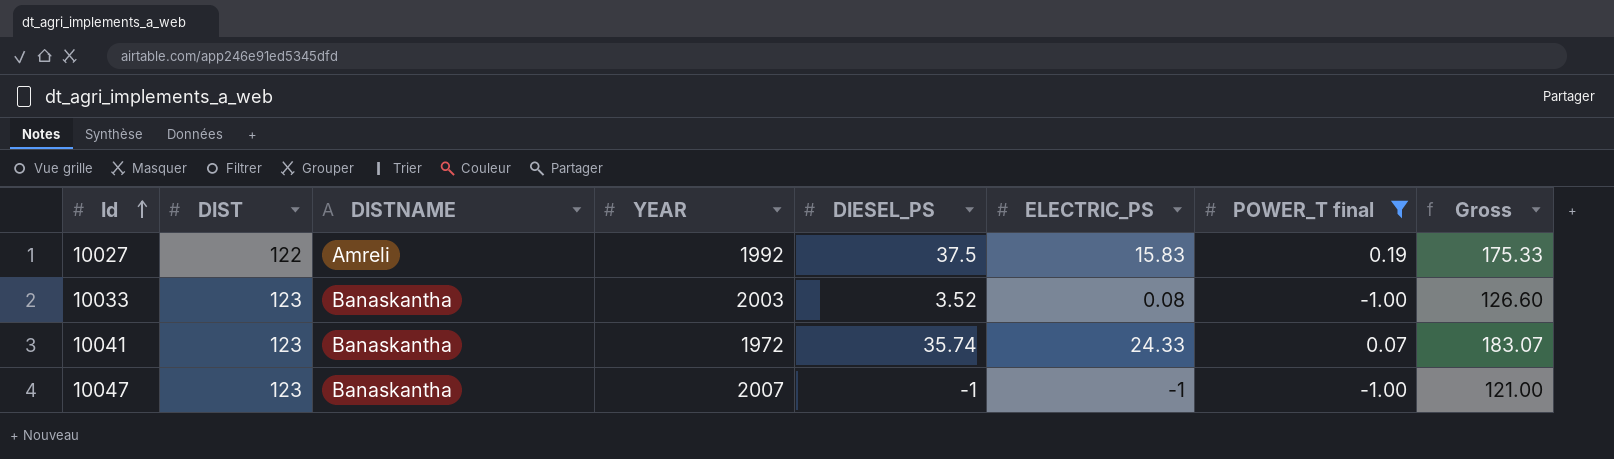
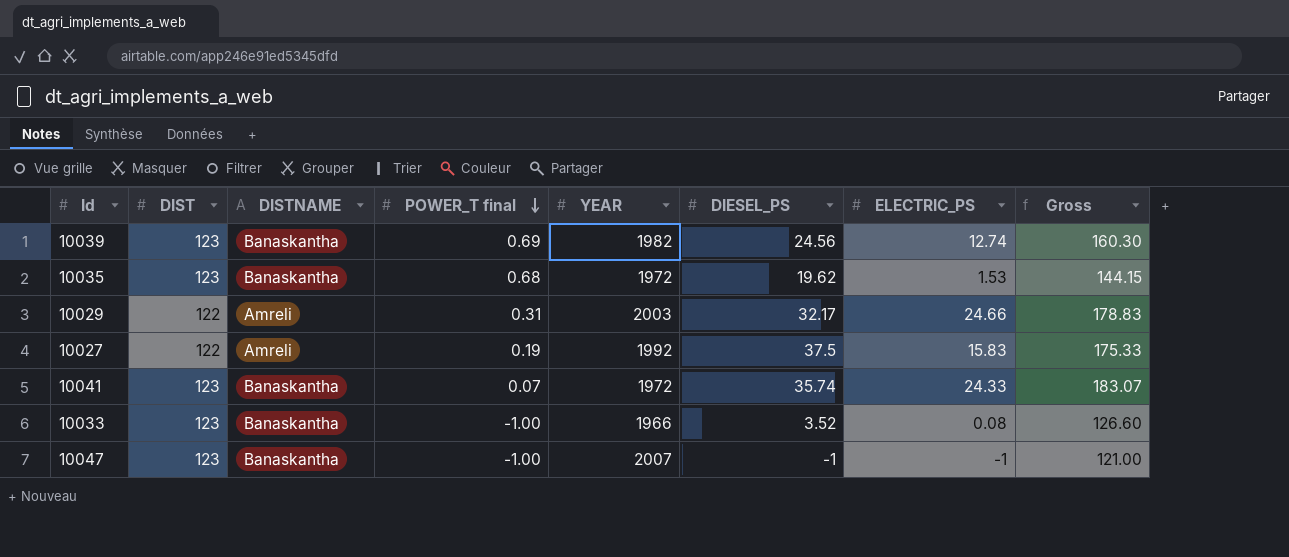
filter: POWER_T final <= 0.19 -> none
row order: Id ascending -> POWER_T final descending
column POWER_T final | position: 7 -> 4
10033 | YEAR: 2003 -> 1966

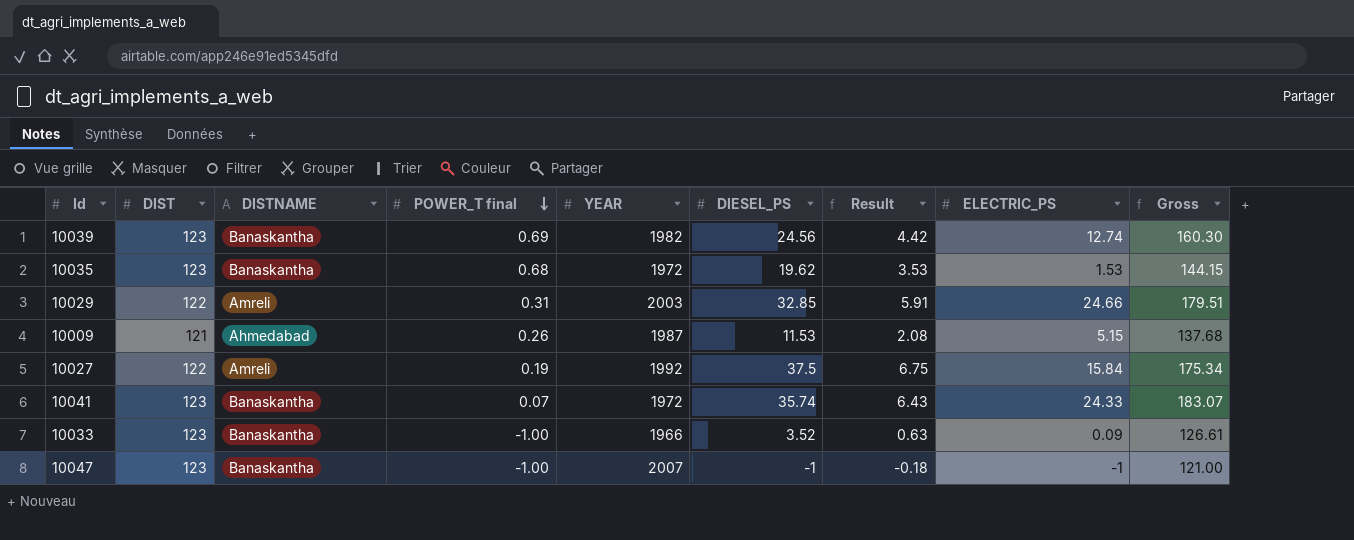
column Result | formula: none -> [DIESEL_PS] * 0.18
10029 | DIESEL_PS: 32.17 -> 32.85
10029 | Gross: 178.83 -> 179.51
row 10009: none -> 121 | Ahmedabad | 0.26 | 1987 | 11.53 | 2.08 | 5.15 | 137.68
10027 | ELECTRIC_PS: 15.83 -> 15.84
10027 | Gross: 175.33 -> 175.34
10033 | ELECTRIC_PS: 0.08 -> 0.09
10033 | Gross: 126.60 -> 126.61

